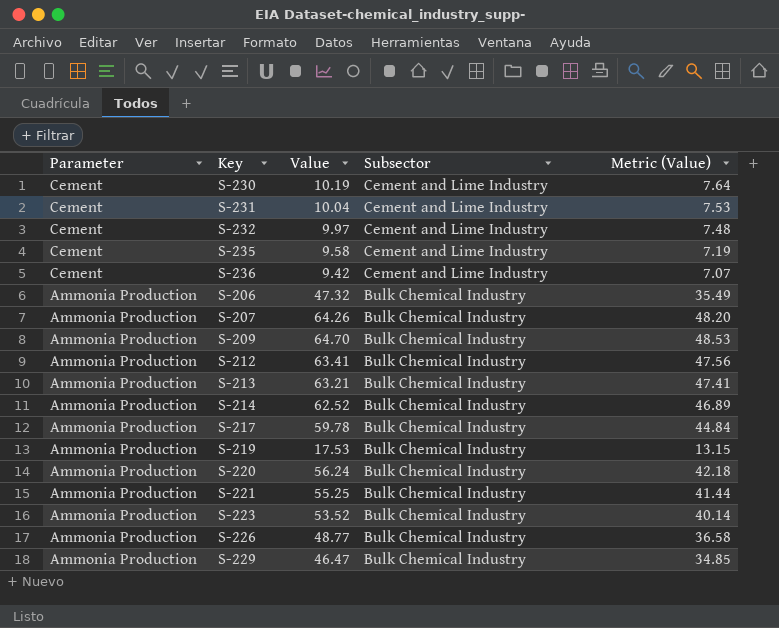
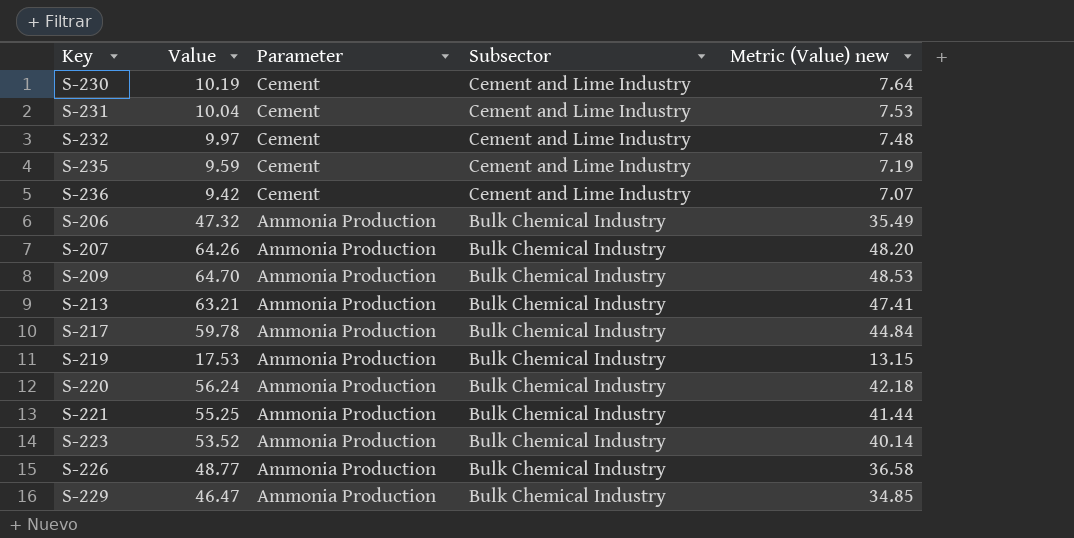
column Parameter | position: 1 -> 3
column name: Metric (Value) -> Metric (Value) new
row S-212: Ammonia Production | 63.41 | Bulk Chemical Industry | 47.56 -> none
row S-214: Ammonia Production | 62.52 | Bulk Chemical Industry | 46.89 -> none
S-235 | Value: 9.58 -> 9.59

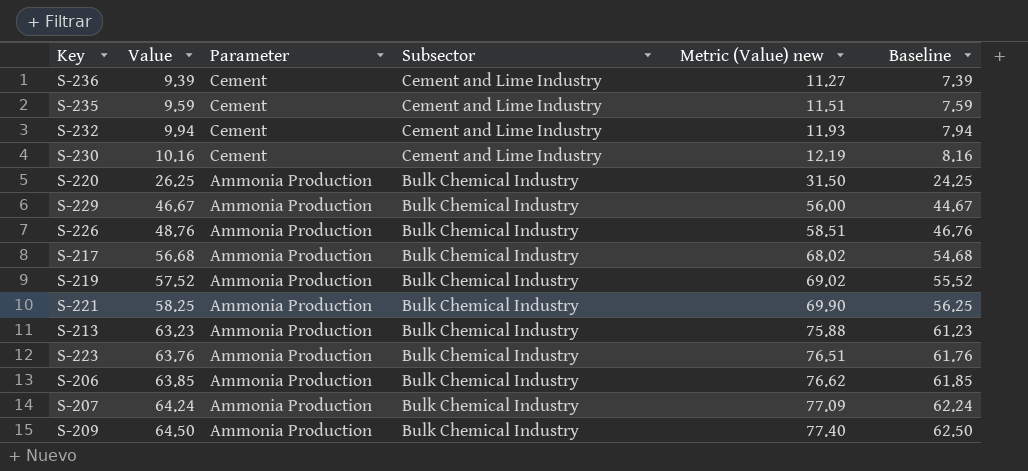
row order: Parameter descending -> Value ascending
column Metric (Value) new | formula: [Value] * 0.75 -> [Value] * 1.2
column Baseline | formula: none -> [Value] - 2
row S-231: 10.04 | Cement | Cement and Lime Industry | 7.53 -> none
S-236 | Value: 9.42 -> 9.39
S-232 | Value: 9.97 -> 9.94
S-230 | Value: 10.19 -> 10.16
S-220 | Value: 56.24 -> 26.25
S-229 | Value: 46.47 -> 46.67
S-226 | Value: 48.77 -> 48.76
S-217 | Value: 59.78 -> 56.68
S-219 | Value: 17.53 -> 57.52
S-221 | Value: 55.25 -> 58.25
S-213 | Value: 63.21 -> 63.23
S-223 | Value: 53.52 -> 63.76
S-206 | Value: 47.32 -> 63.85
S-207 | Value: 64.26 -> 64.24
S-209 | Value: 64.70 -> 64.50

